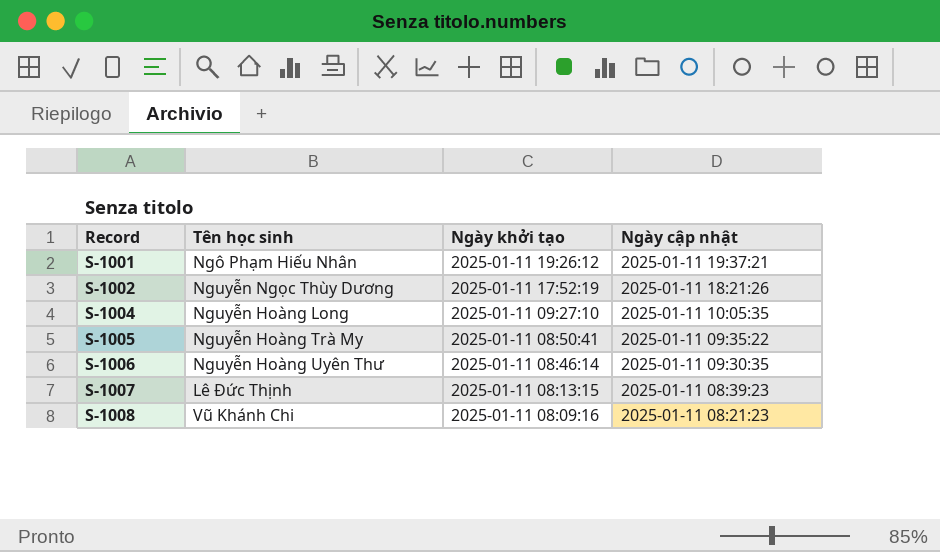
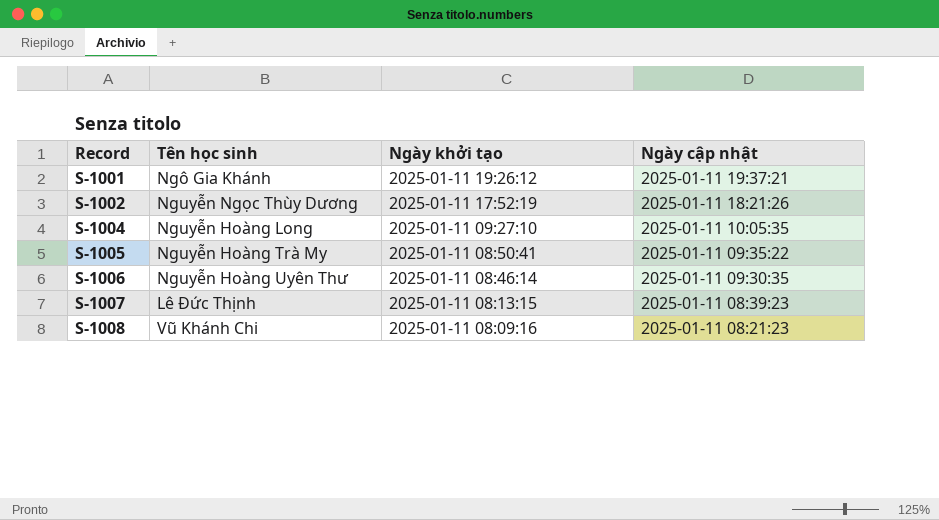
S-1001 | Tên học sinh: Ngô Phạm Hiếu Nhân -> Ngô Gia Khánh

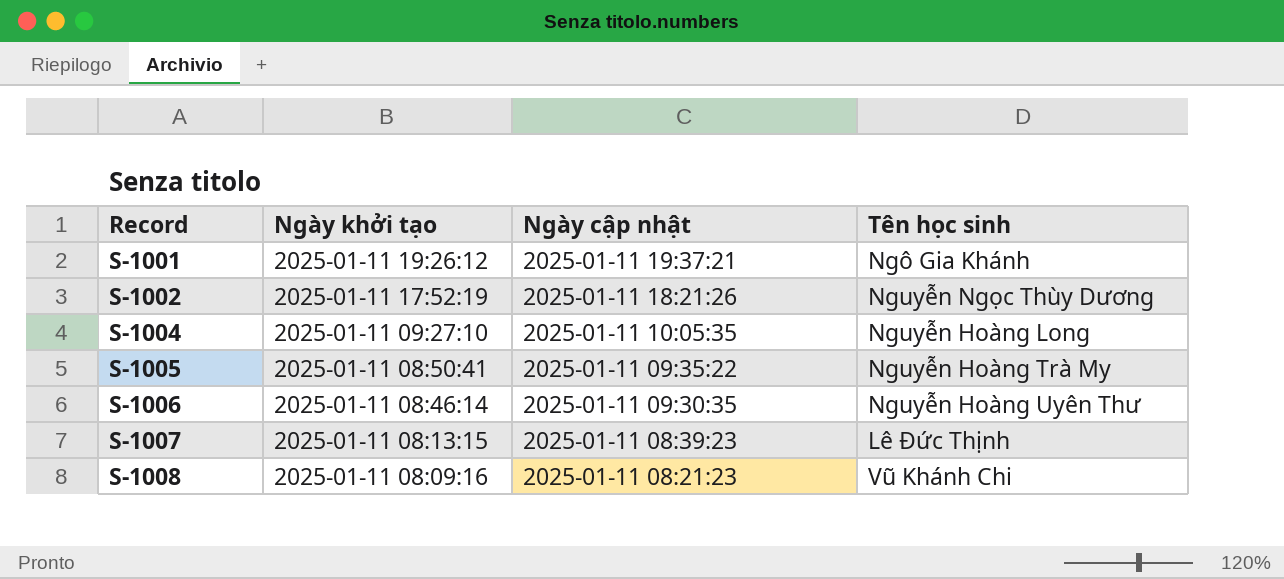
column Tên học sinh | position: 2 -> 4

